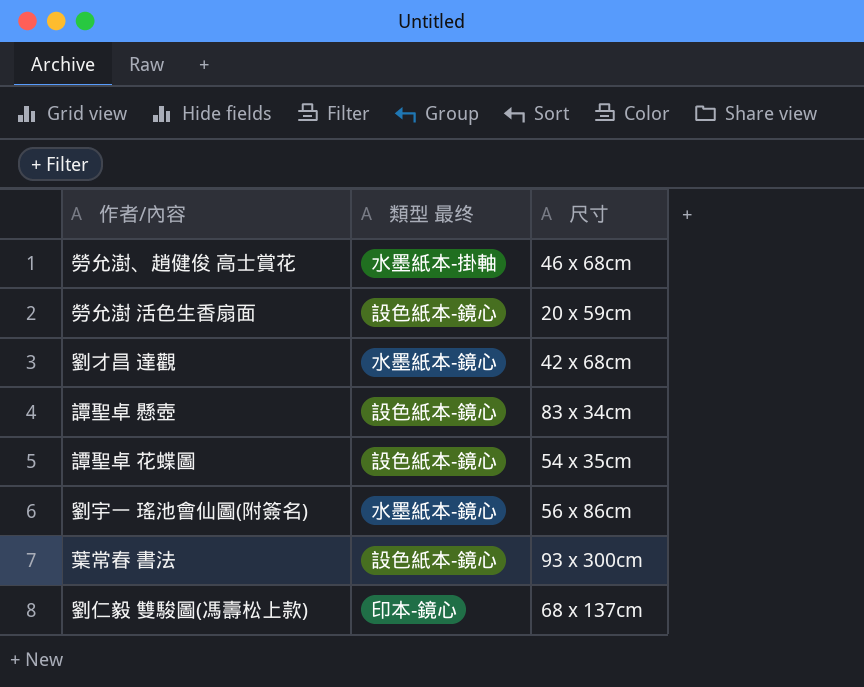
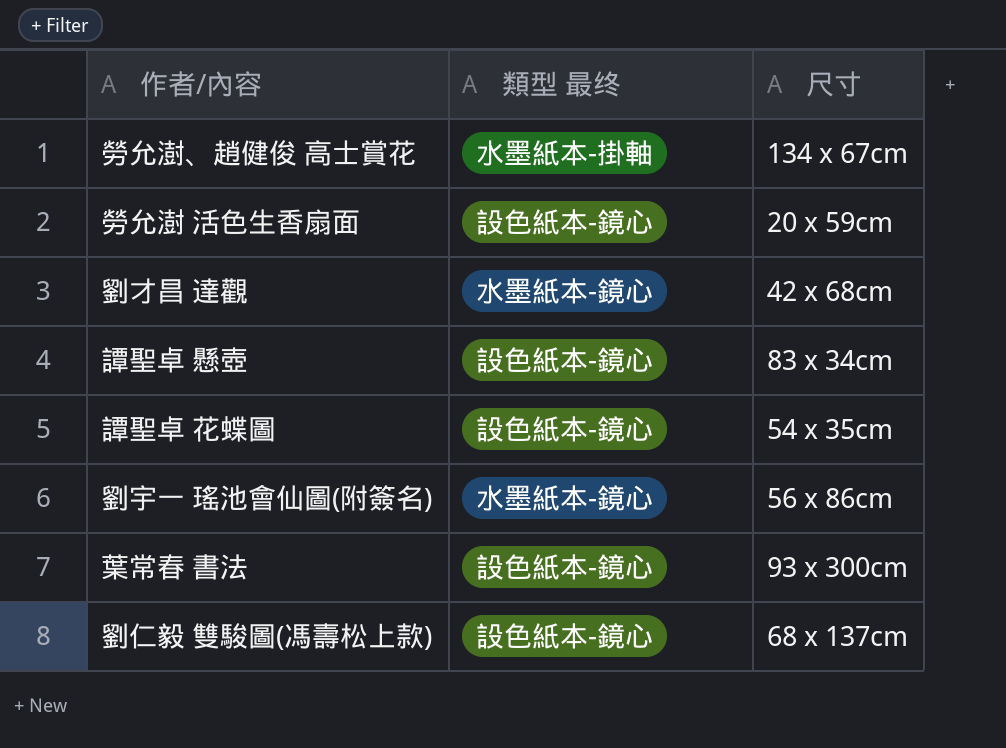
勞允澍、趙健俊 高士賞花 | 尺寸: 46 x 68cm -> 134 x 67cm
劉仁毅 雙駿圖(馮壽松上款) | 類型 最终: 印本-鏡心 -> 設色紙本-鏡心

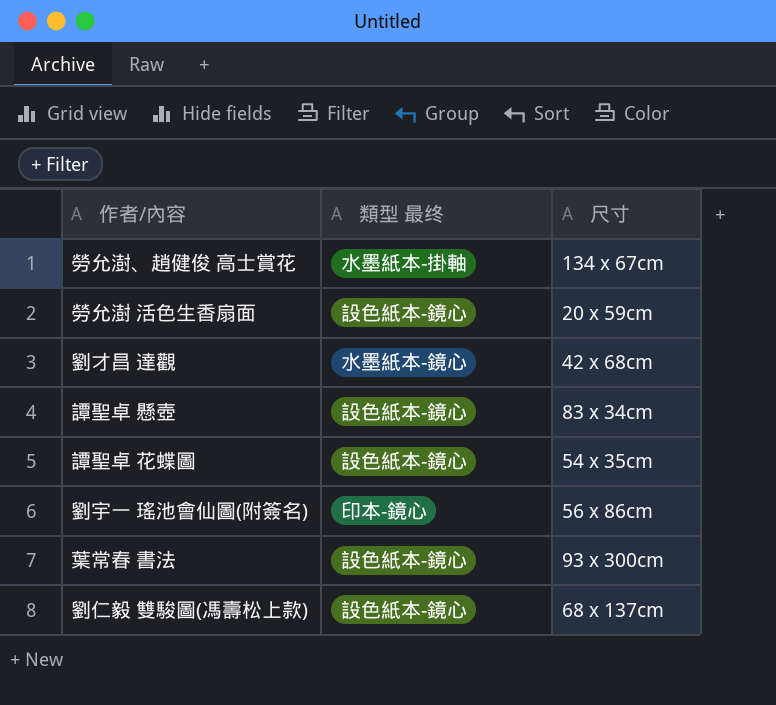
劉宇一 瑤池會仙圖(附簽名) | 類型 最终: 水墨紙本-鏡心 -> 印本-鏡心

